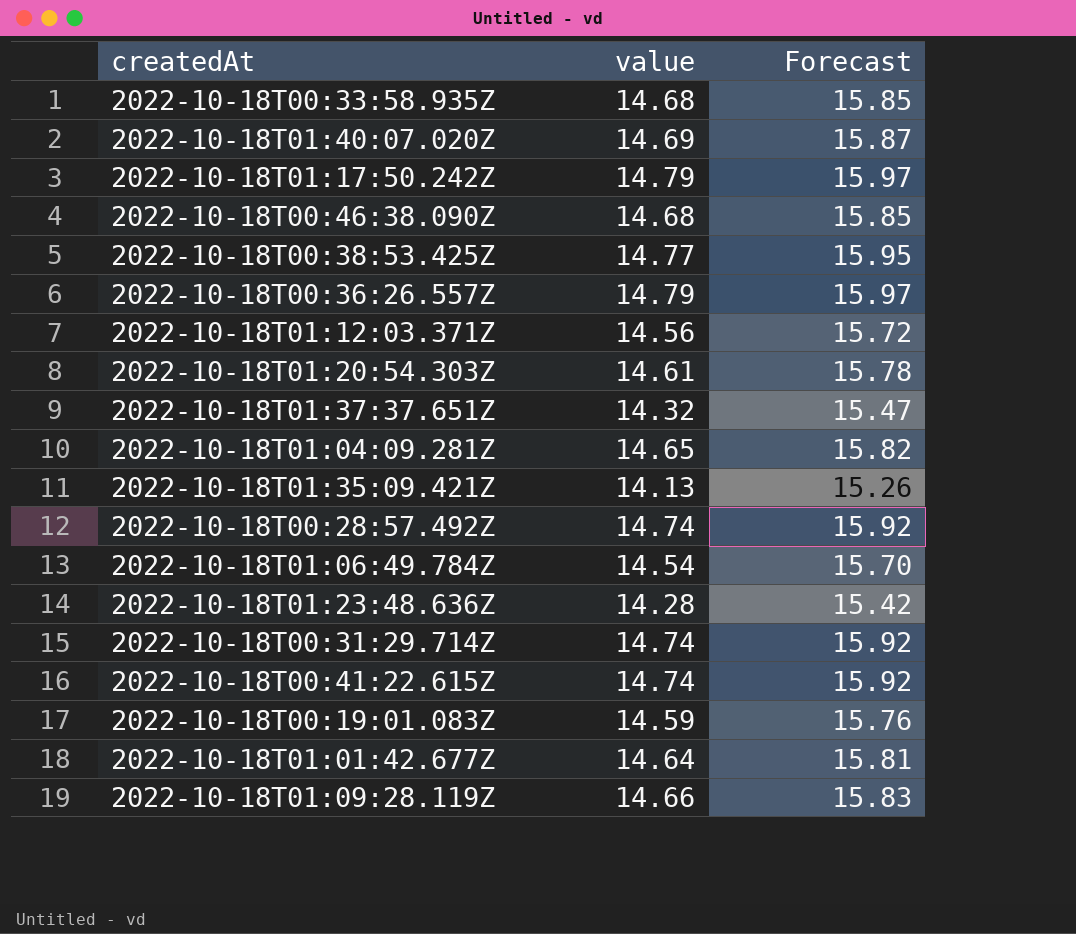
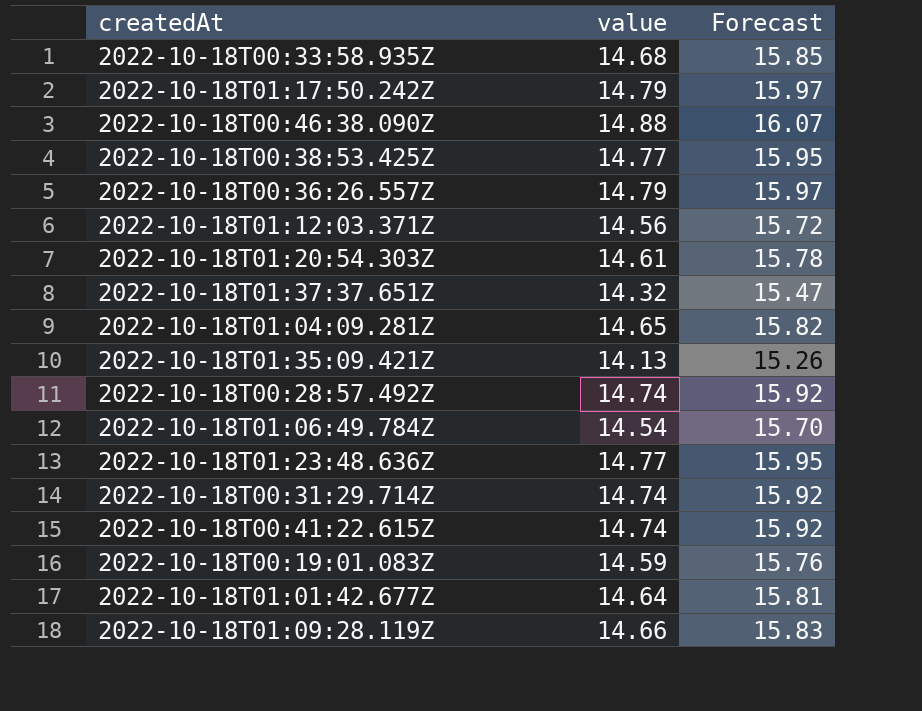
row 2022-10-18T01:40:07.020Z: 14.69 | 15.87 -> none
2022-10-18T00:46:38.090Z | value: 14.68 -> 14.88
2022-10-18T00:46:38.090Z | Forecast: 15.85 -> 16.07
2022-10-18T01:23:48.636Z | value: 14.28 -> 14.77
2022-10-18T01:23:48.636Z | Forecast: 15.42 -> 15.95

